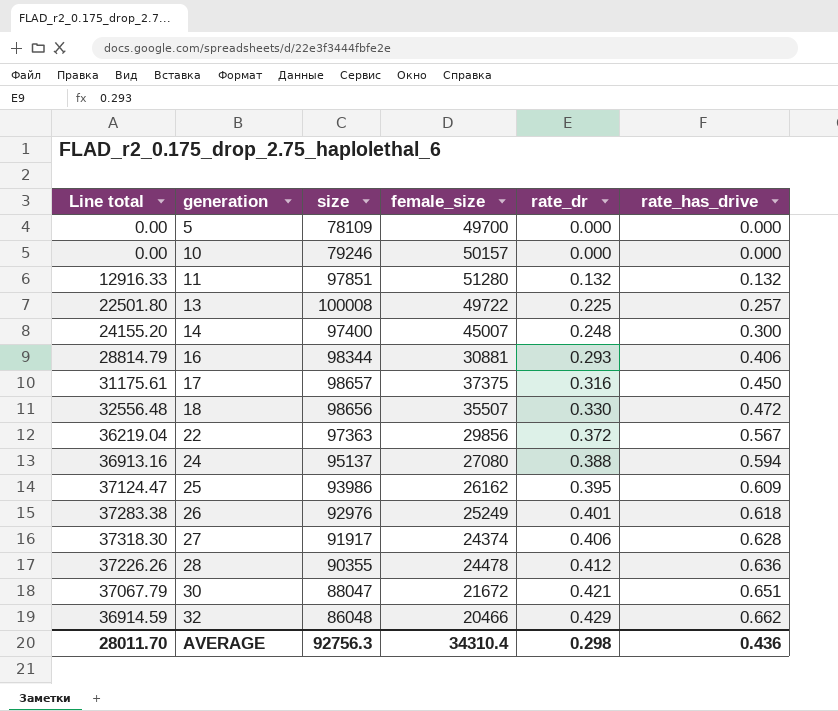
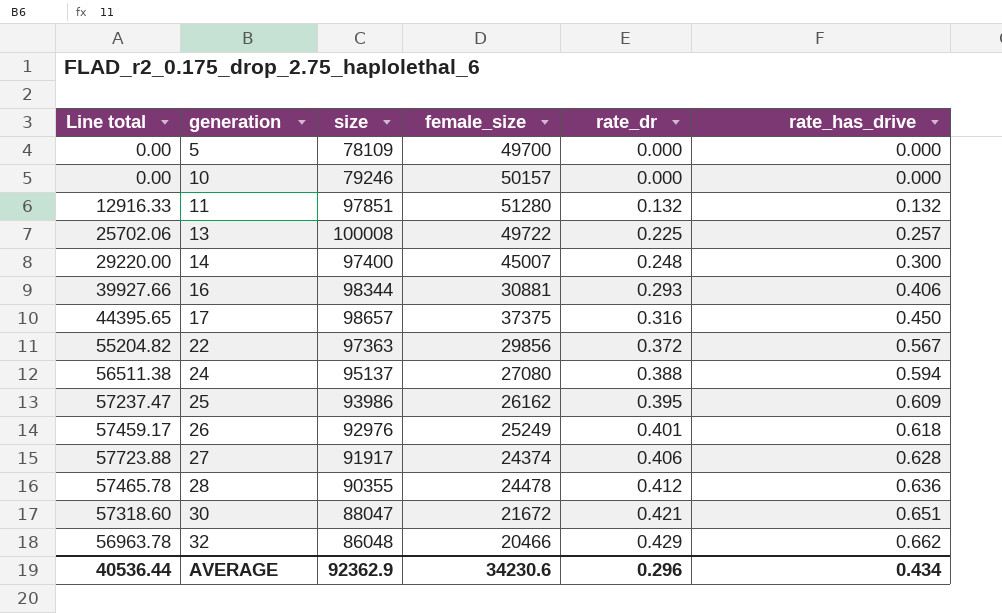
column Line total | formula: [size] * [rate_dr] -> [size] * [rate_has_drive]
row 18: 32556.48 | 98656 | 35507 | 0.330 | 0.472 -> none
AVERAGE | Line total: 28011.70 -> 40536.44
AVERAGE | size: 92756.3 -> 92362.9
AVERAGE | female_size: 34310.4 -> 34230.6
AVERAGE | rate_dr: 0.298 -> 0.296
AVERAGE | rate_has_drive: 0.436 -> 0.434

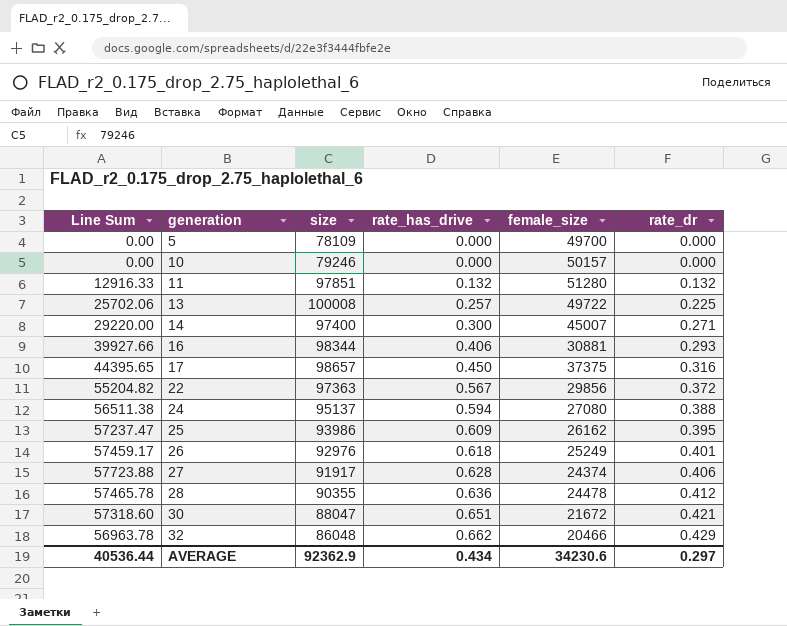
column name: Line total -> Line Sum
column rate_has_drive | position: 6 -> 4
14 | rate_dr: 0.248 -> 0.271
AVERAGE | rate_dr: 0.296 -> 0.297

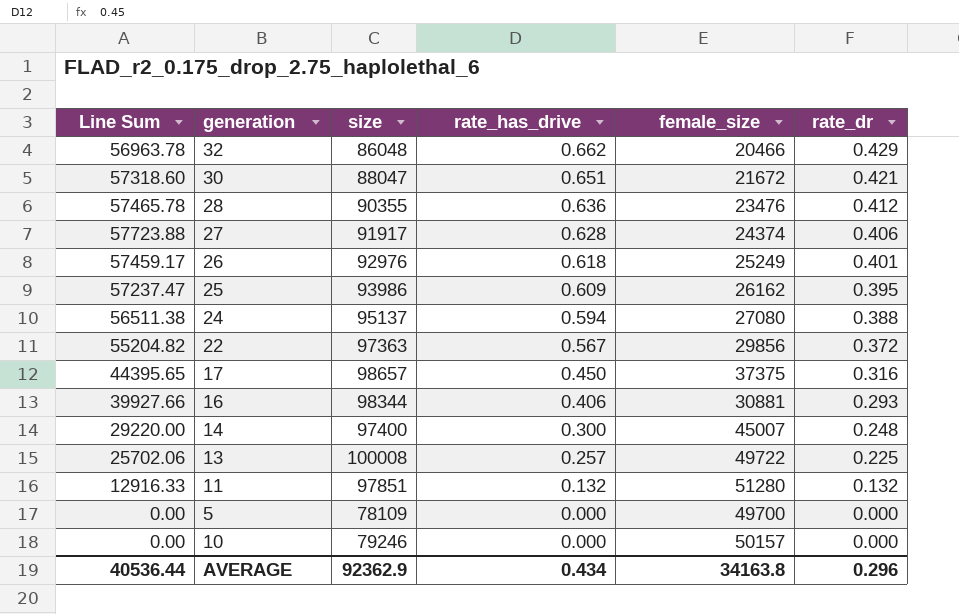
row order: generation ascending -> rate_has_drive descending
28 | female_size: 24478 -> 23476
14 | rate_dr: 0.271 -> 0.248
AVERAGE | female_size: 34230.6 -> 34163.8
AVERAGE | rate_dr: 0.297 -> 0.296

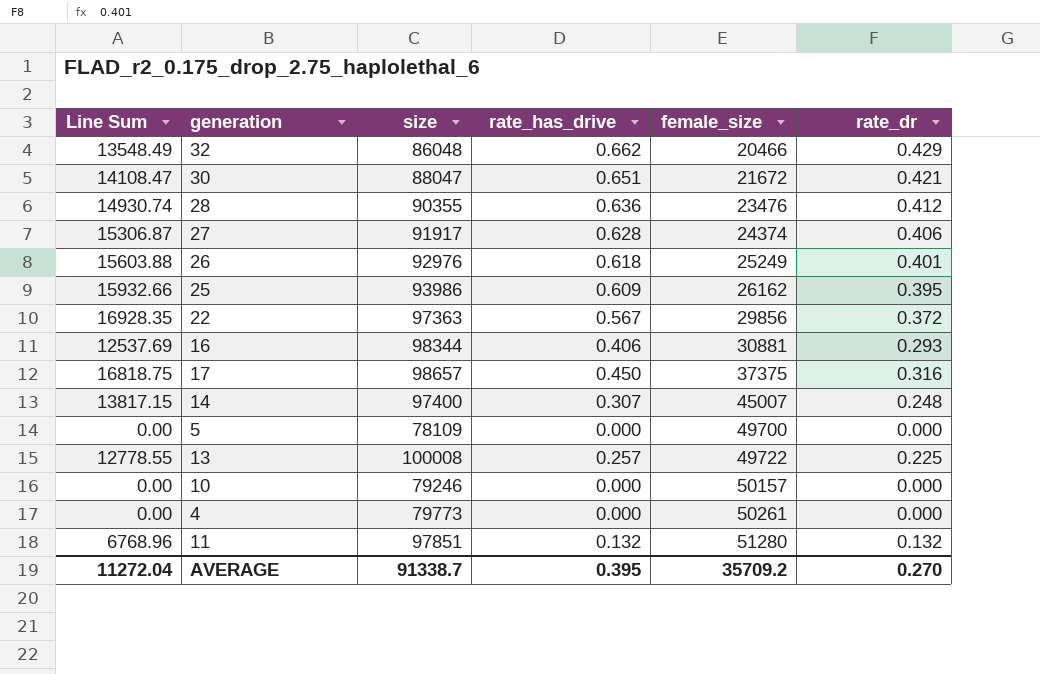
row order: rate_has_drive descending -> female_size ascending
column Line Sum | formula: [size] * [rate_has_drive] -> [rate_has_drive] * [female_size]
row 24: 56511.38 | 95137 | 0.594 | 27080 | 0.388 -> none
14 | rate_has_drive: 0.300 -> 0.307
row 4: none -> 0.00 | 79773 | 0.000 | 50261 | 0.000
AVERAGE | Line Sum: 40536.44 -> 11272.04
AVERAGE | size: 92362.9 -> 91338.7
AVERAGE | rate_has_drive: 0.434 -> 0.395
AVERAGE | female_size: 34163.8 -> 35709.2
AVERAGE | rate_dr: 0.296 -> 0.270

